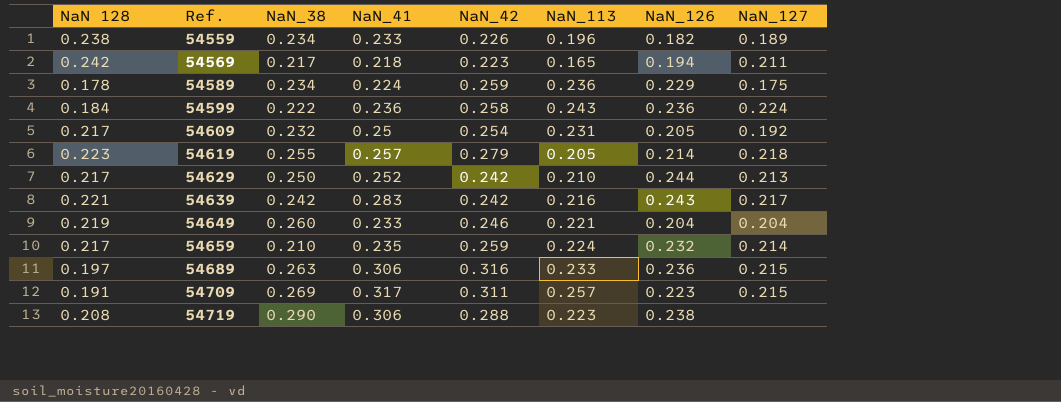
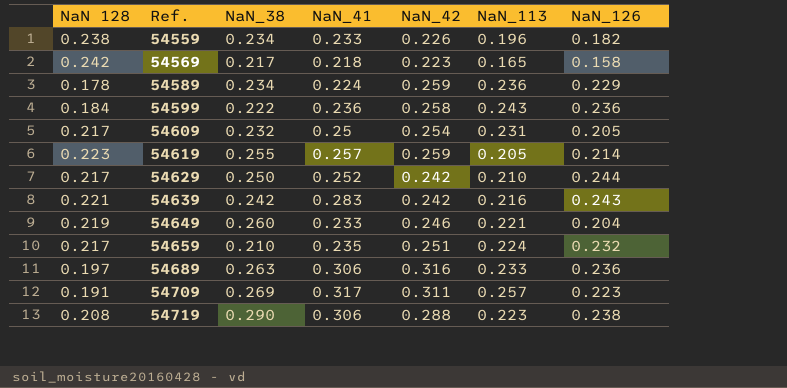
column NaN_127 | position: 8 -> none
54569 | NaN_126: 0.194 -> 0.158
54619 | NaN_42: 0.279 -> 0.259
54659 | NaN_42: 0.259 -> 0.251

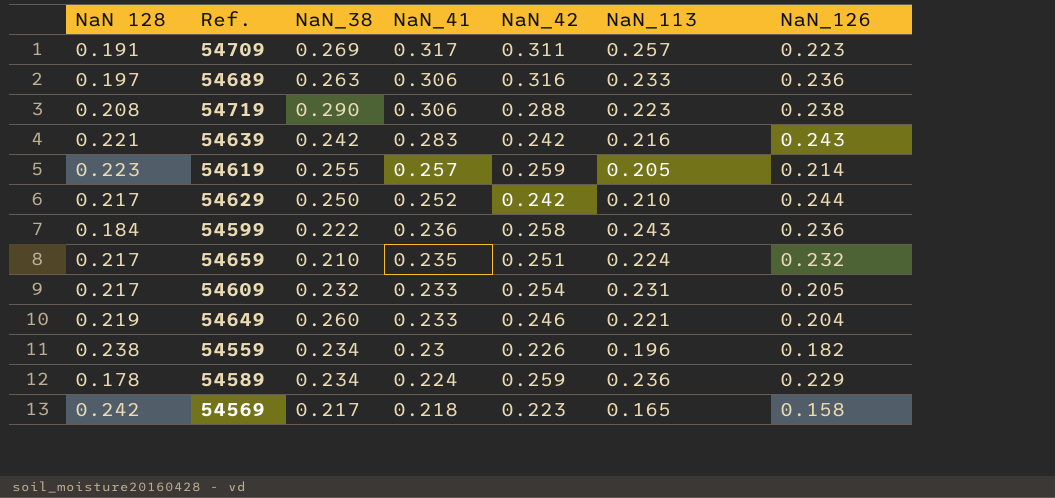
row order: Ref. ascending -> NaN_41 descending
54609 | NaN_41: 0.25 -> 0.233
54559 | NaN_41: 0.233 -> 0.23

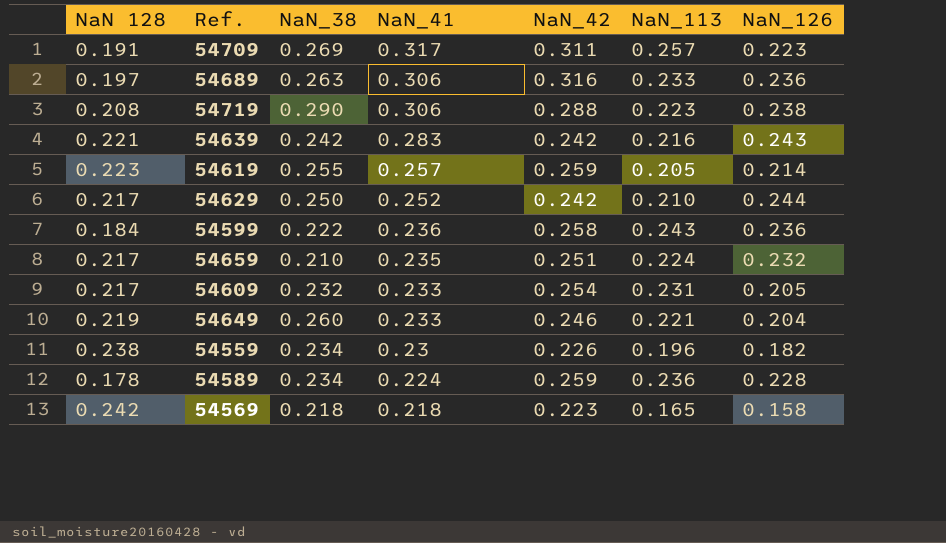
54589 | NaN_126: 0.229 -> 0.228
54569 | NaN_38: 0.217 -> 0.218

